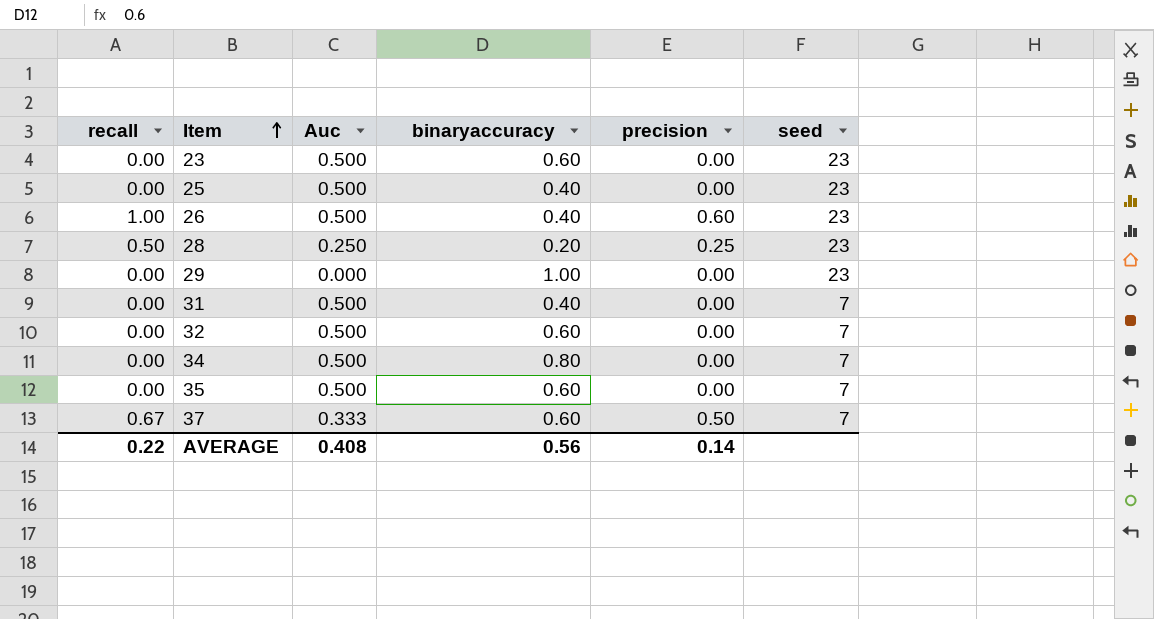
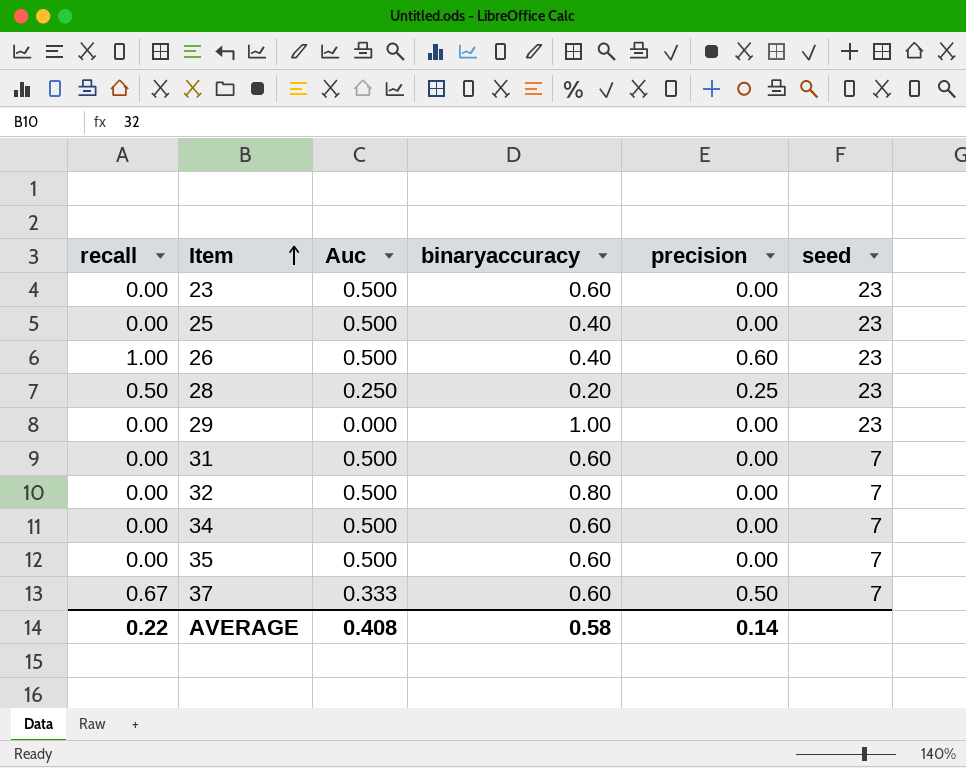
31 | binaryaccuracy: 0.40 -> 0.60
32 | binaryaccuracy: 0.60 -> 0.80
34 | binaryaccuracy: 0.80 -> 0.60
AVERAGE | binaryaccuracy: 0.56 -> 0.58

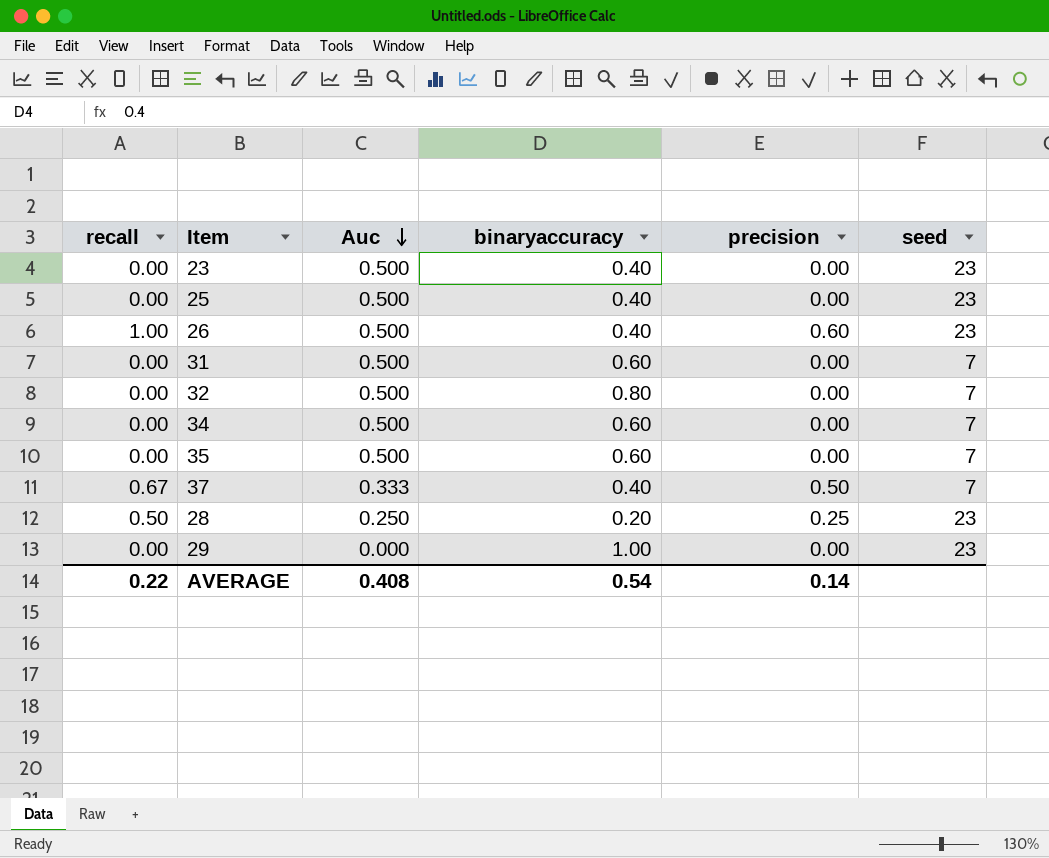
row order: Item ascending -> Auc descending
23 | binaryaccuracy: 0.60 -> 0.40
37 | binaryaccuracy: 0.60 -> 0.40
AVERAGE | binaryaccuracy: 0.58 -> 0.54

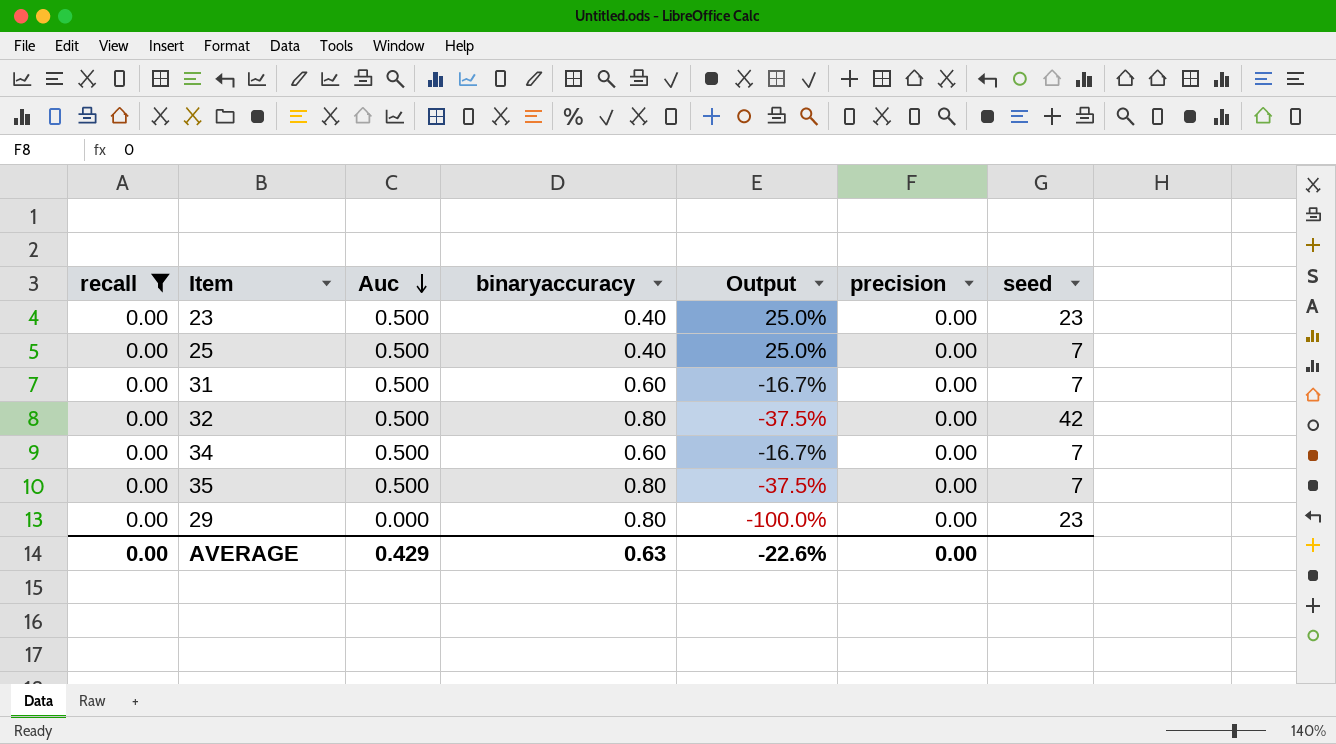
filter: none -> recall = 0.00
column Output | formula: none -> ([Auc] - [binaryaccuracy]) / [binaryaccuracy]
25 | seed: 23 -> 7
32 | seed: 7 -> 42
35 | binaryaccuracy: 0.60 -> 0.80
29 | binaryaccuracy: 1.00 -> 0.80
AVERAGE | recall: 0.22 -> 0.00
AVERAGE | Auc: 0.408 -> 0.429
AVERAGE | binaryaccuracy: 0.54 -> 0.63
AVERAGE | precision: 0.14 -> 0.00

